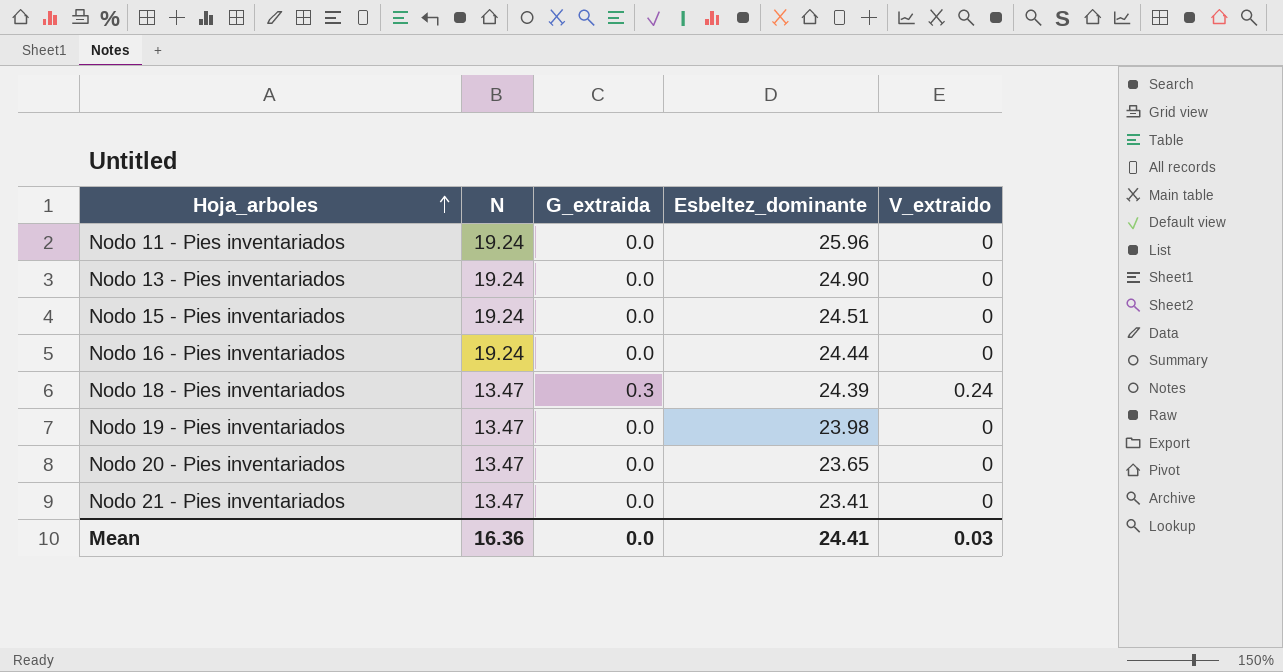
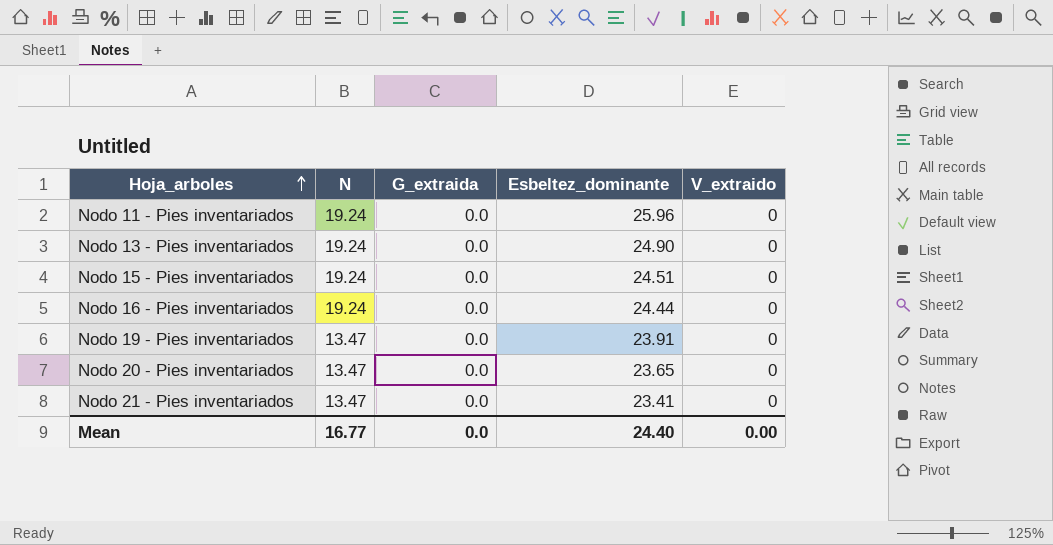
row Nodo 18 - Pies inventariados: 13.47 | 0.3 | 24.39 | 0.24 -> none
Nodo 19 - Pies inventariados | Esbeltez_dominante: 23.98 -> 23.91
Mean | N: 16.36 -> 16.77
Mean | Esbeltez_dominante: 24.41 -> 24.40
Mean | V_extraido: 0.03 -> 0.00

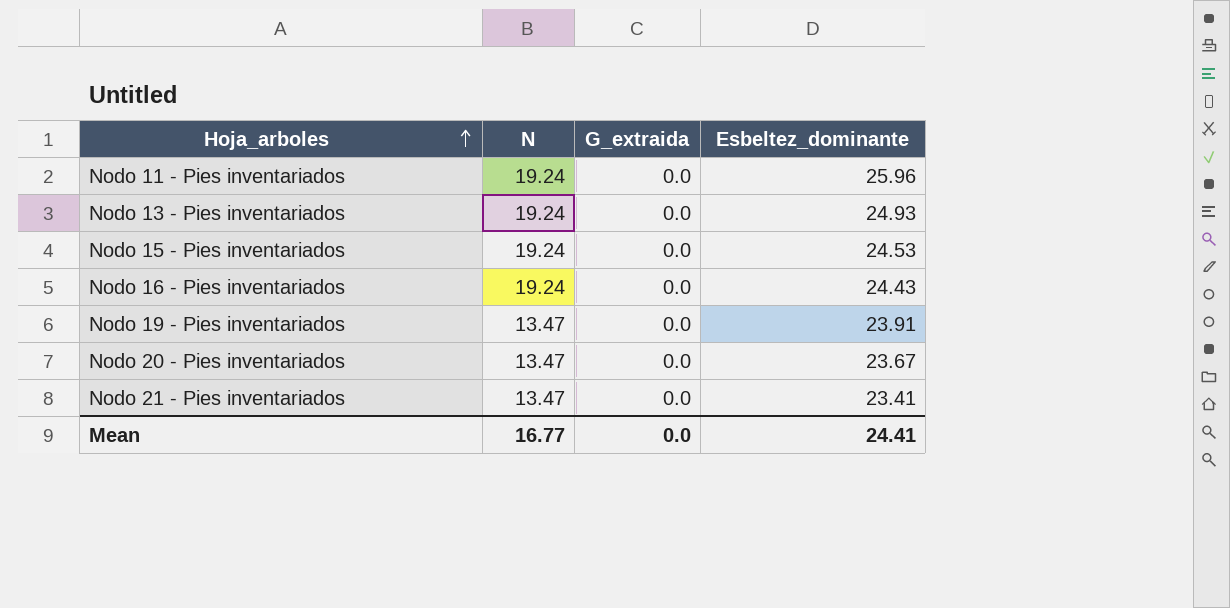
column V_extraido | position: 5 -> none
Nodo 13 - Pies inventariados | Esbeltez_dominante: 24.90 -> 24.93
Nodo 15 - Pies inventariados | Esbeltez_dominante: 24.51 -> 24.53
Nodo 16 - Pies inventariados | Esbeltez_dominante: 24.44 -> 24.43
Nodo 20 - Pies inventariados | Esbeltez_dominante: 23.65 -> 23.67
Mean | Esbeltez_dominante: 24.40 -> 24.41

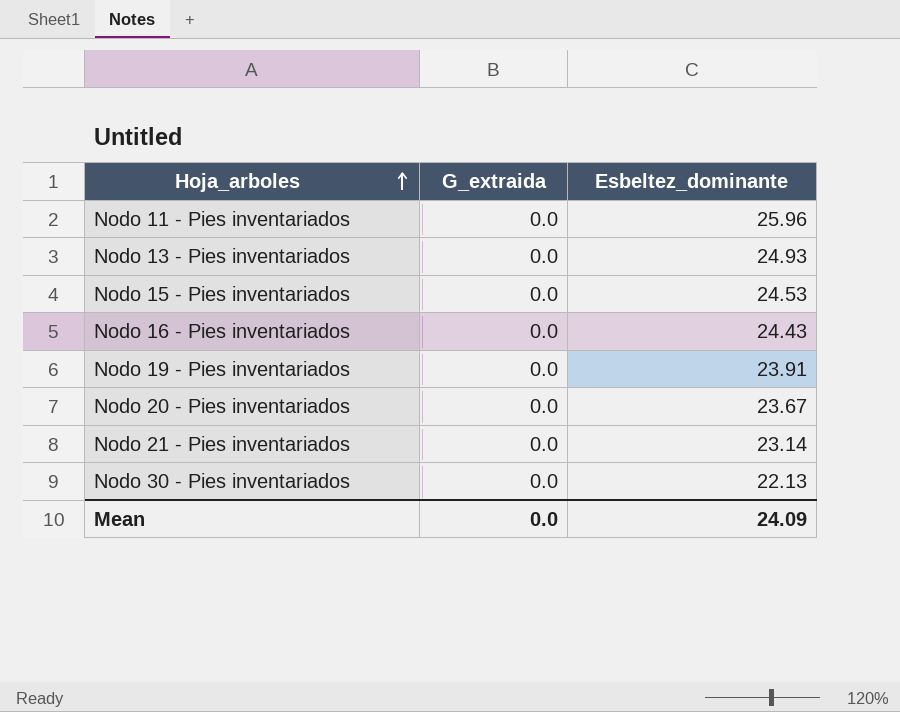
column N | position: 2 -> none
Nodo 21 - Pies inventariados | Esbeltez_dominante: 23.41 -> 23.14
row Nodo 30 - Pies inventariados: none -> 0.0 | 22.13
Mean | Esbeltez_dominante: 24.41 -> 24.09

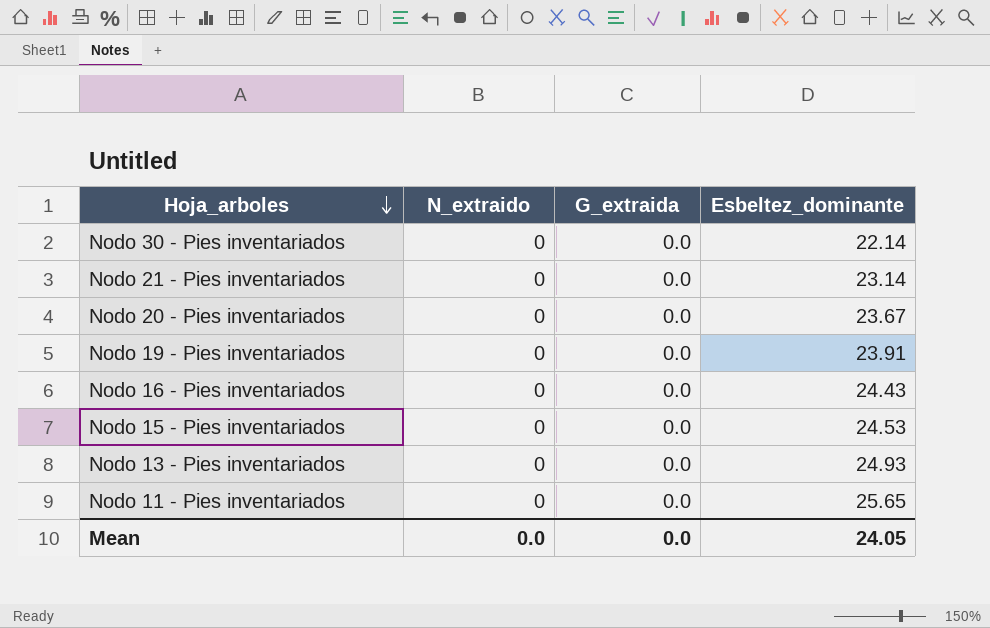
row order: Hoja_arboles ascending -> Hoja_arboles descending
column N_extraido | position: none -> 2
Nodo 30 - Pies inventariados | Esbeltez_dominante: 22.13 -> 22.14
Nodo 11 - Pies inventariados | Esbeltez_dominante: 25.96 -> 25.65
Mean | Esbeltez_dominante: 24.09 -> 24.05

